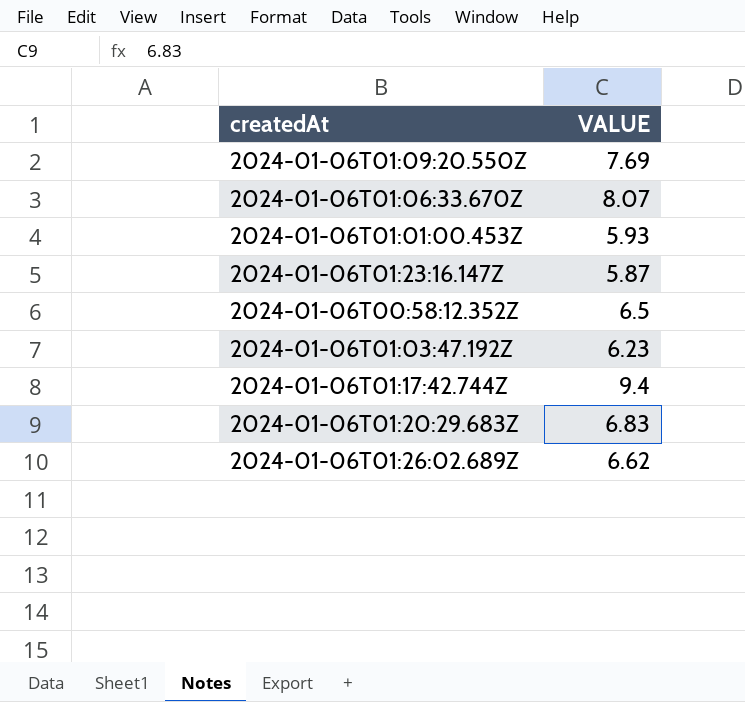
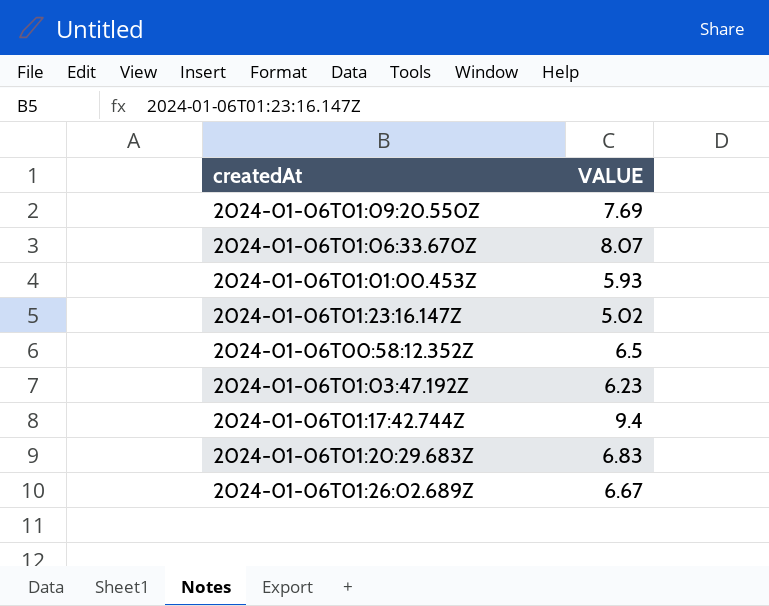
2024-01-06T01:23:16.147Z | VALUE: 5.87 -> 5.02
2024-01-06T01:26:02.689Z | VALUE: 6.62 -> 6.67

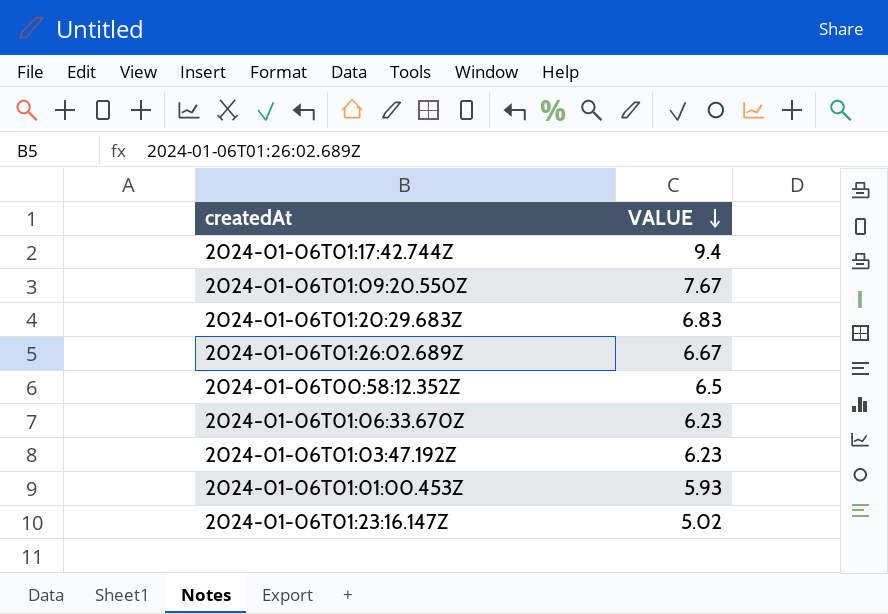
row order: none -> VALUE descending
2024-01-06T01:09:20.550Z | VALUE: 7.69 -> 7.67
2024-01-06T01:06:33.670Z | VALUE: 8.07 -> 6.23

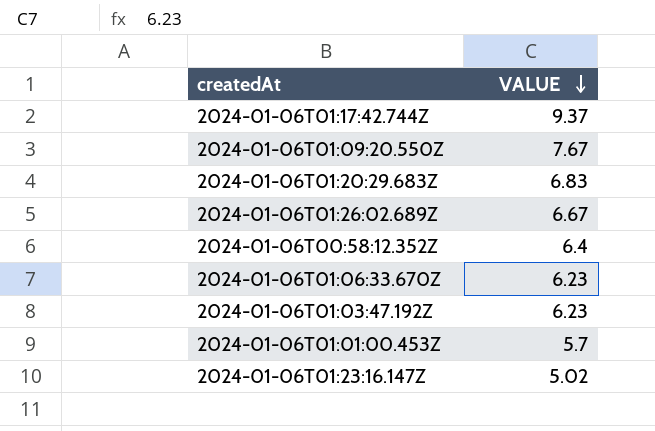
2024-01-06T01:17:42.744Z | VALUE: 9.4 -> 9.37
2024-01-06T00:58:12.352Z | VALUE: 6.5 -> 6.4
2024-01-06T01:01:00.453Z | VALUE: 5.93 -> 5.7

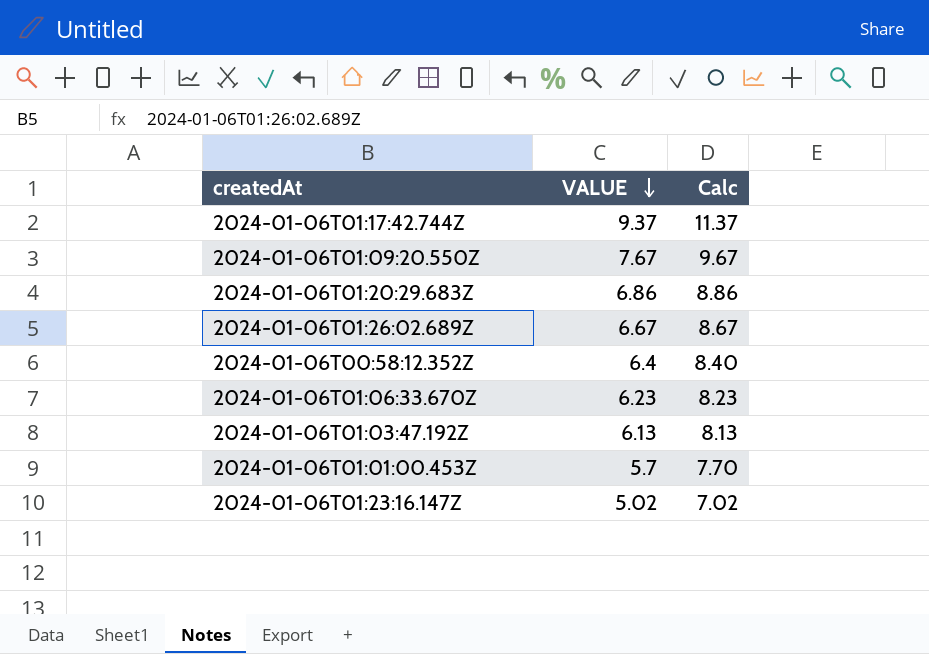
column Calc | formula: none -> [VALUE] + 2
2024-01-06T01:20:29.683Z | VALUE: 6.83 -> 6.86
2024-01-06T01:03:47.192Z | VALUE: 6.23 -> 6.13

